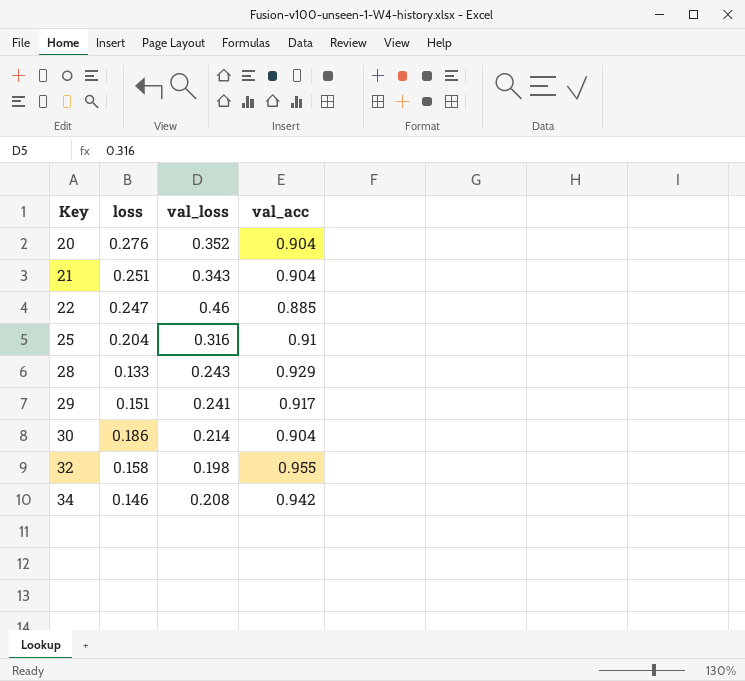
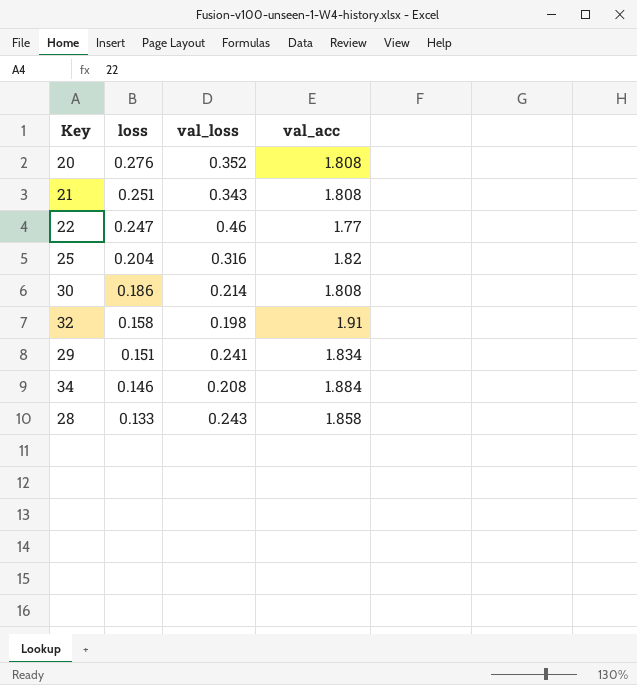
row order: Key ascending -> loss descending
20 | val_acc: 0.904 -> 1.808
21 | val_acc: 0.904 -> 1.808
22 | val_acc: 0.885 -> 1.77
25 | val_acc: 0.91 -> 1.82
30 | val_acc: 0.904 -> 1.808
32 | val_acc: 0.955 -> 1.91
29 | val_acc: 0.917 -> 1.834
34 | val_acc: 0.942 -> 1.884
28 | val_acc: 0.929 -> 1.858

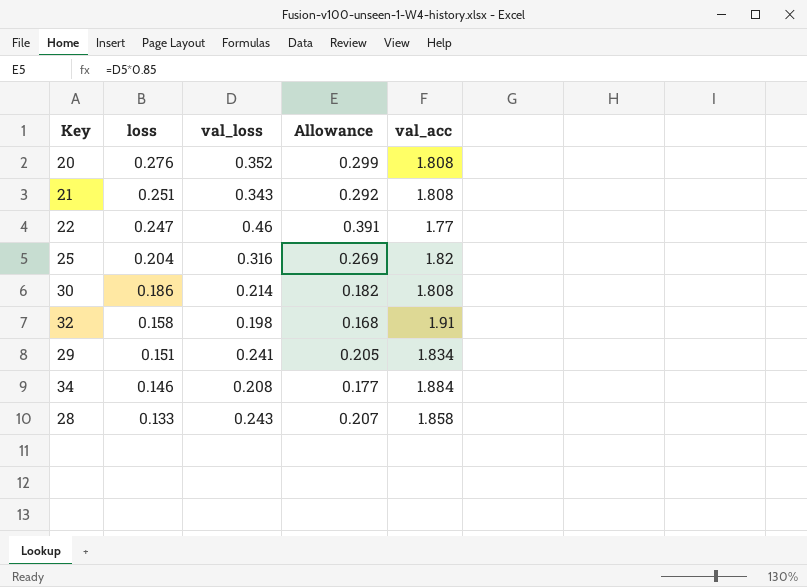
column Allowance | formula: none -> [val_loss] * 0.85

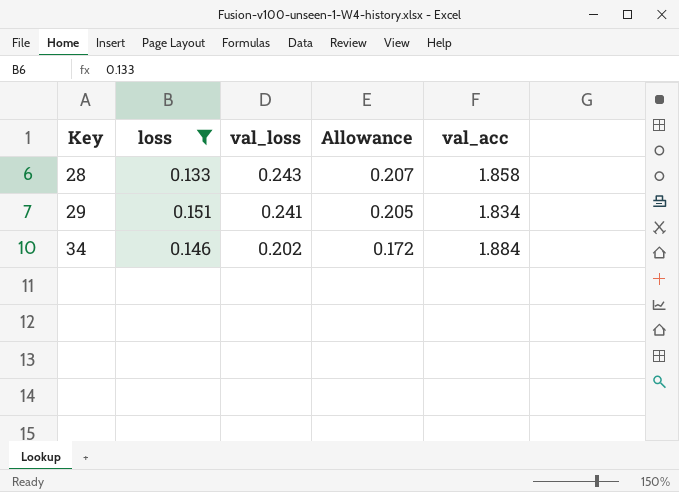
filter: none -> loss <= 0.151
row order: loss descending -> Key ascending
34 | val_loss: 0.208 -> 0.202
34 | Allowance: 0.177 -> 0.172

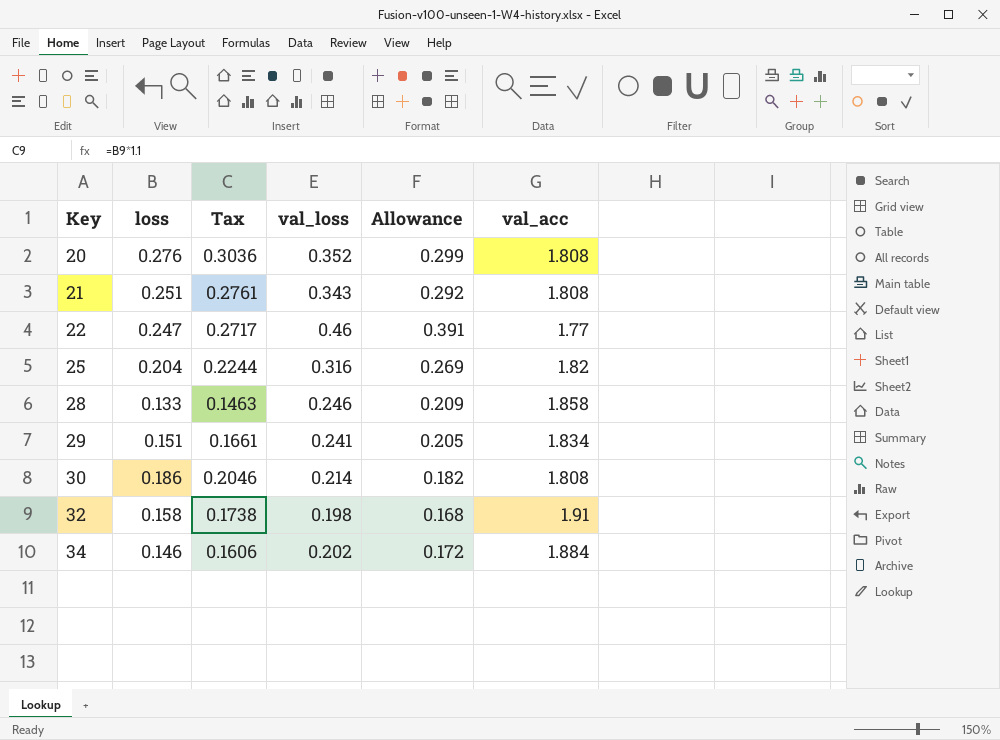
filter: loss <= 0.151 -> none
column Tax | formula: none -> [loss] * 1.1
28 | val_loss: 0.243 -> 0.246
28 | Allowance: 0.207 -> 0.209

